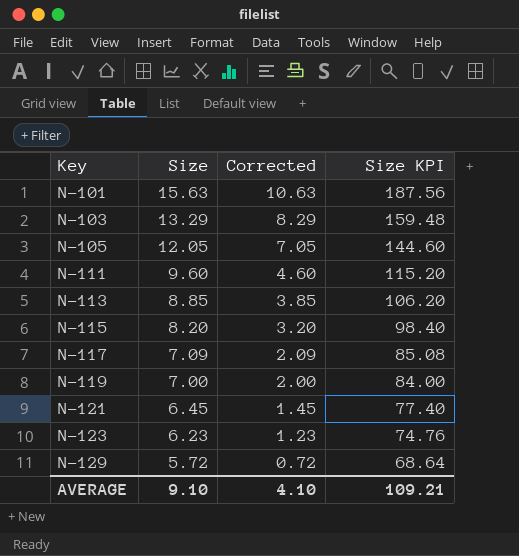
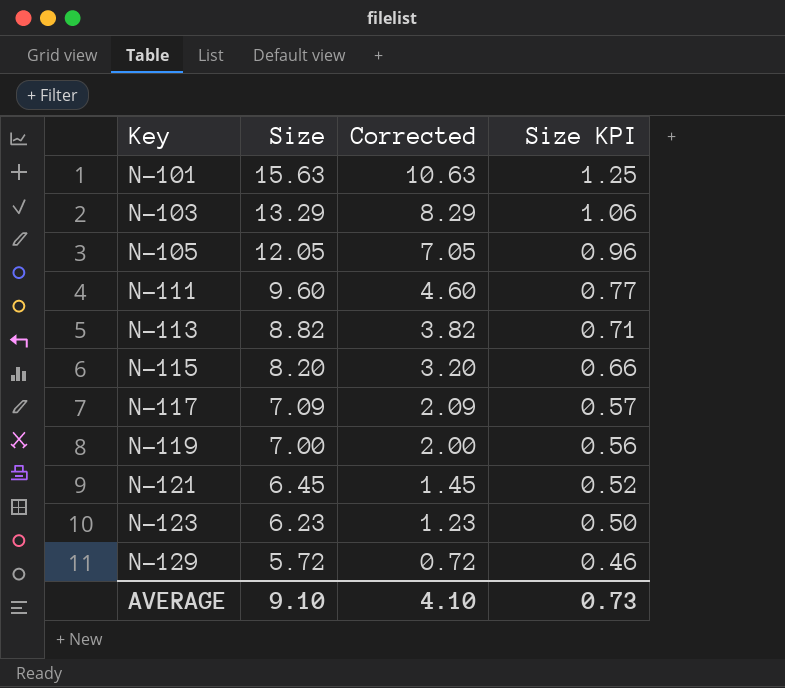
column Size KPI | formula: [Size] * 12 -> [Size] * 0.08
N-113 | Size: 8.85 -> 8.82
N-113 | Corrected: 3.85 -> 3.82
AVERAGE | Size KPI: 109.21 -> 0.73

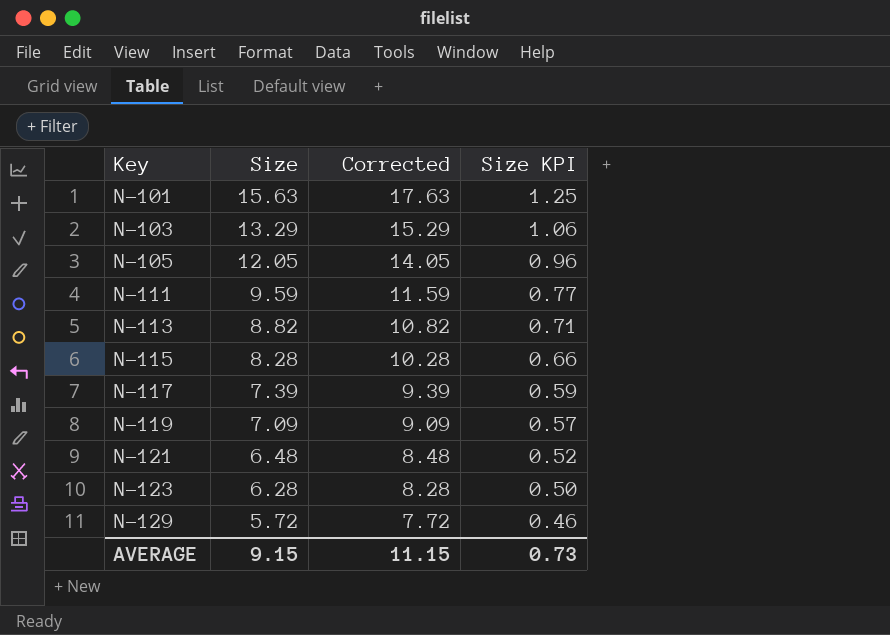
column Corrected | formula: [Size] - 5 -> [Size] + 2
N-111 | Size: 9.60 -> 9.59
N-115 | Size: 8.20 -> 8.28
N-117 | Size: 7.09 -> 7.39
N-117 | Size KPI: 0.57 -> 0.59
N-119 | Size: 7.00 -> 7.09
N-119 | Size KPI: 0.56 -> 0.57
N-121 | Size: 6.45 -> 6.48
N-123 | Size: 6.23 -> 6.28
AVERAGE | Size: 9.10 -> 9.15
AVERAGE | Corrected: 4.10 -> 11.15

